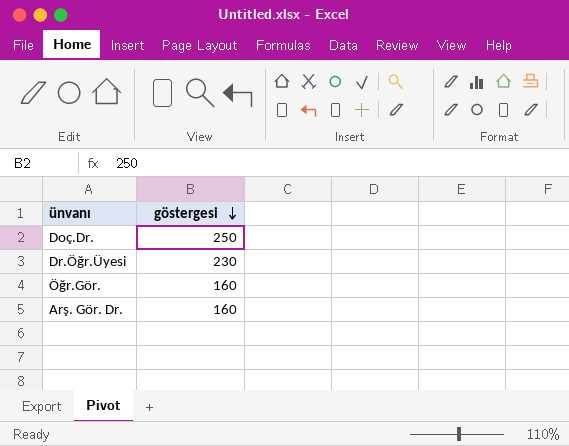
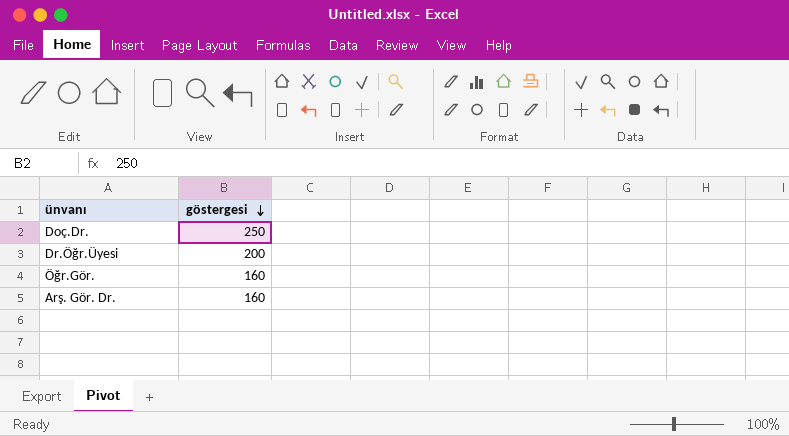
Dr.Öğr.Üyesi | göstergesi: 230 -> 200

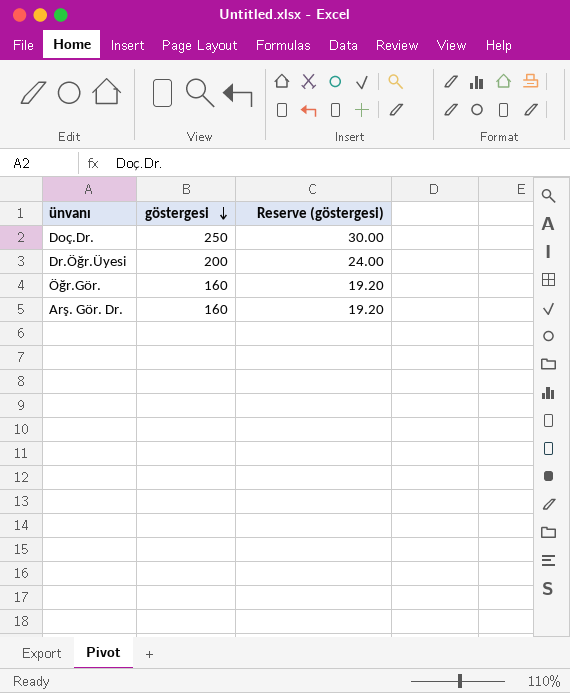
column Reserve (göstergesi) | formula: none -> [göstergesi] * 0.12

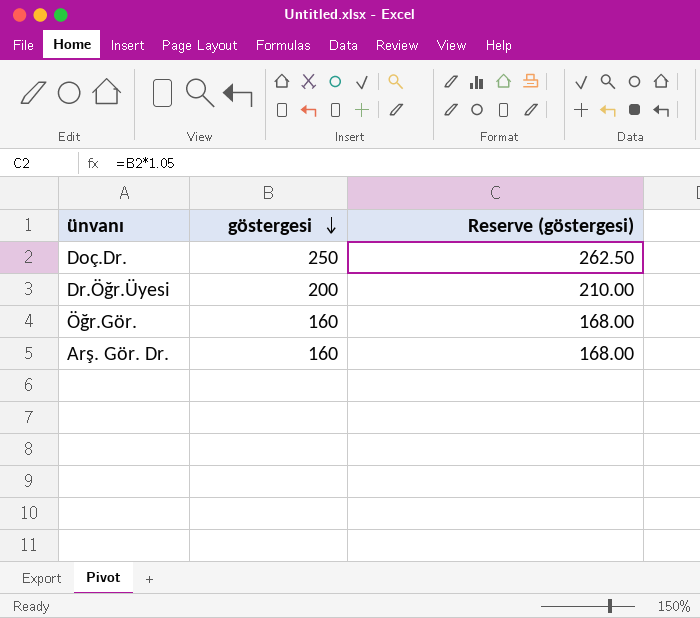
column Reserve (göstergesi) | formula: [göstergesi] * 0.12 -> [göstergesi] * 1.05

